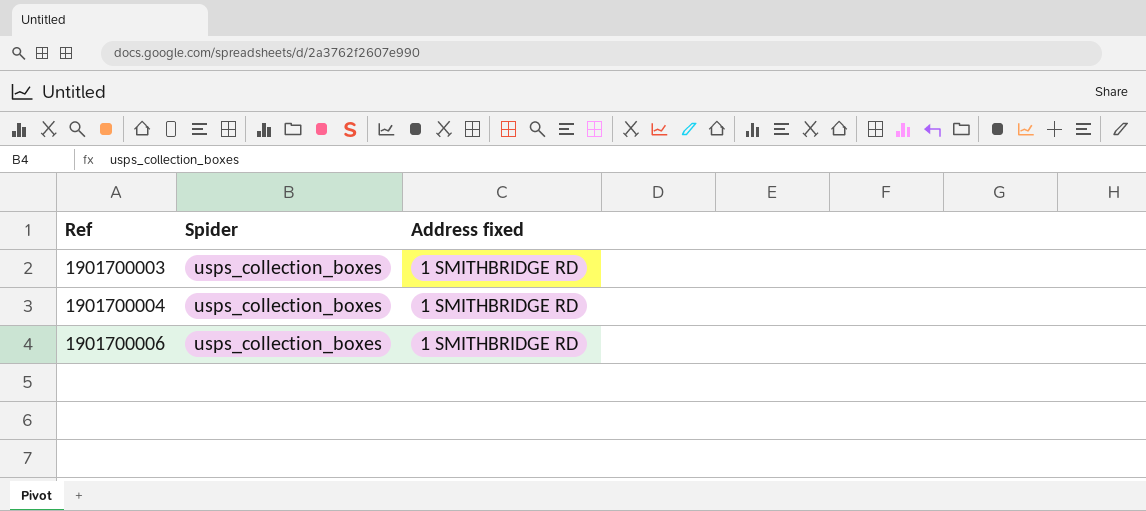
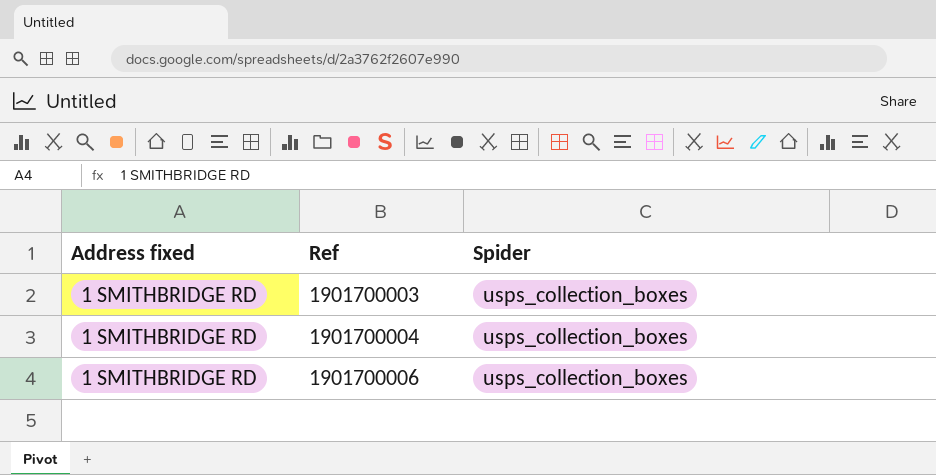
column Address fixed | position: 3 -> 1

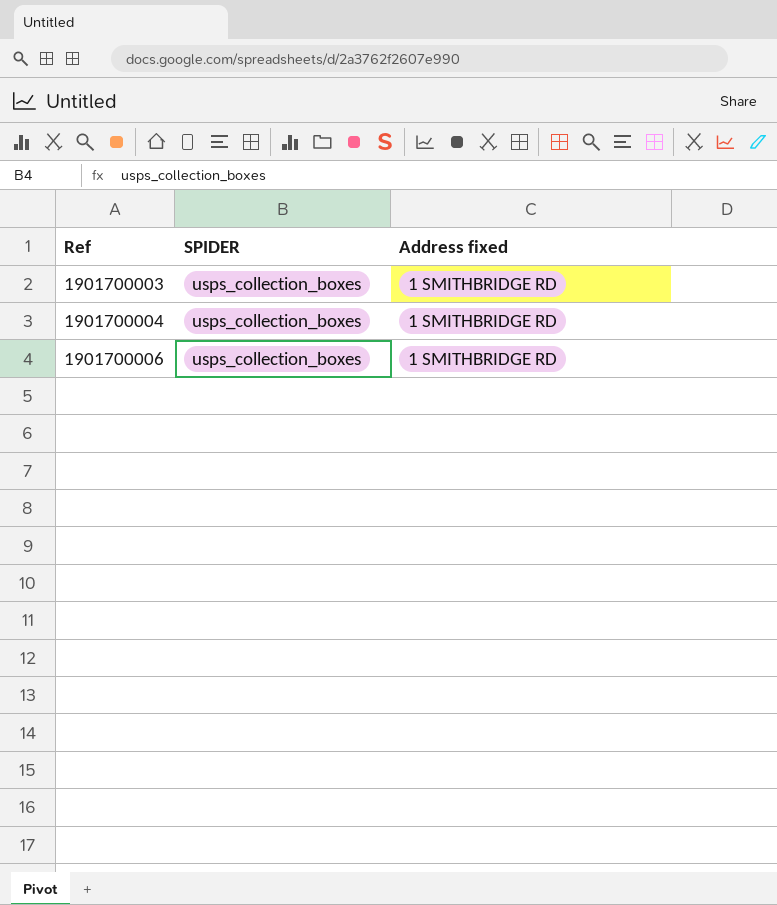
column name: Spider -> SPIDER
column Address fixed | position: 1 -> 3

